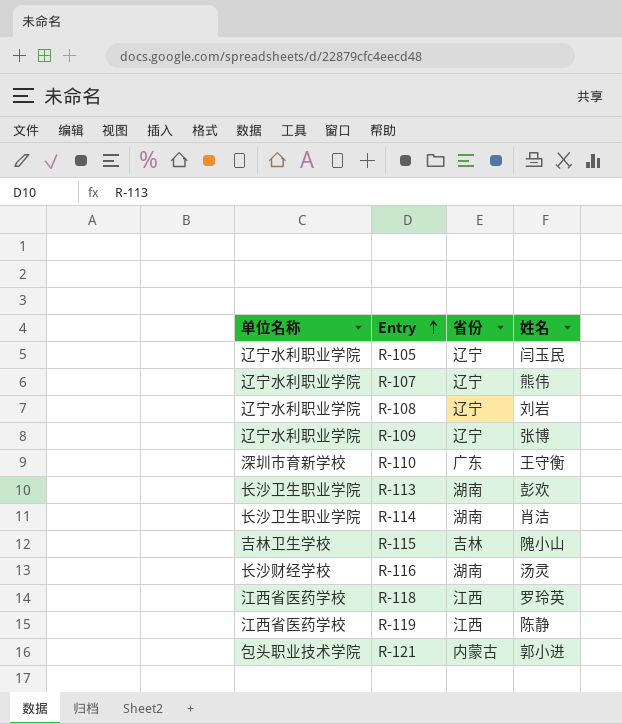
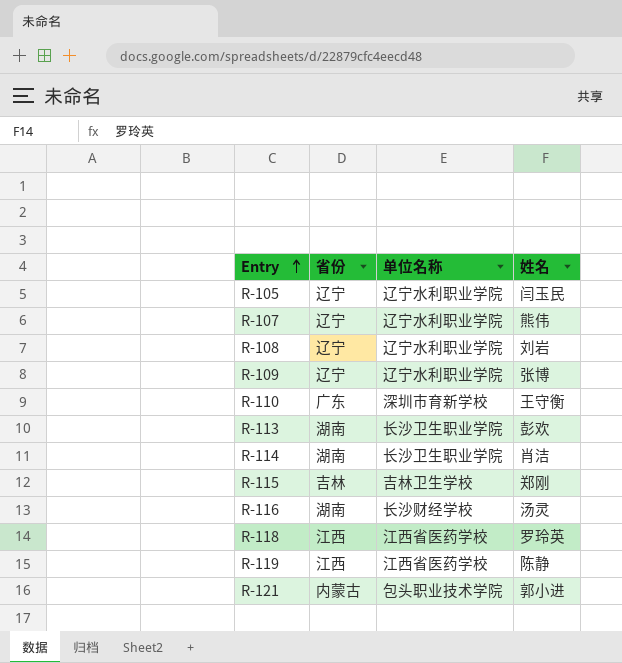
column 单位名称 | position: 1 -> 3
R-115 | 姓名: 隗小山 -> 郑刚

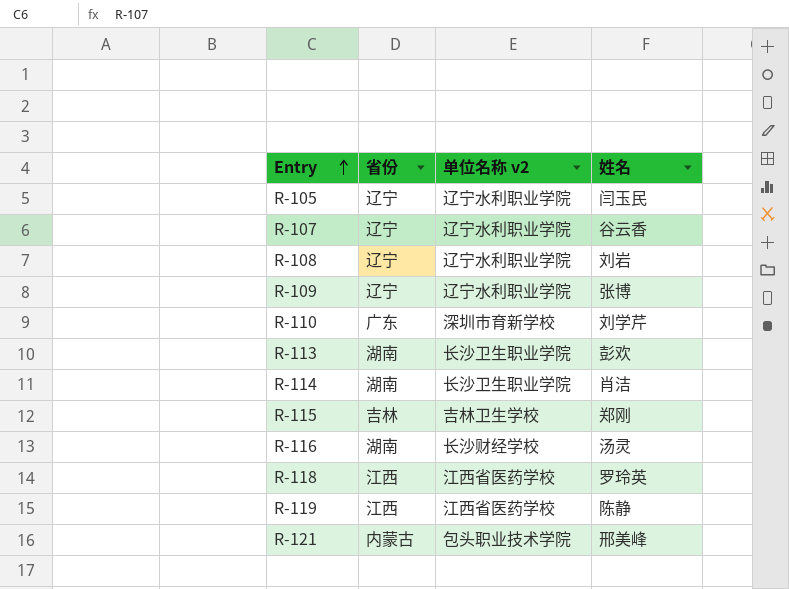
column name: 单位名称 -> 单位名称 v2
R-107 | 姓名: 熊伟 -> 谷云香
R-110 | 姓名: 王守衡 -> 刘学芹
R-121 | 姓名: 郭小进 -> 邢美峰

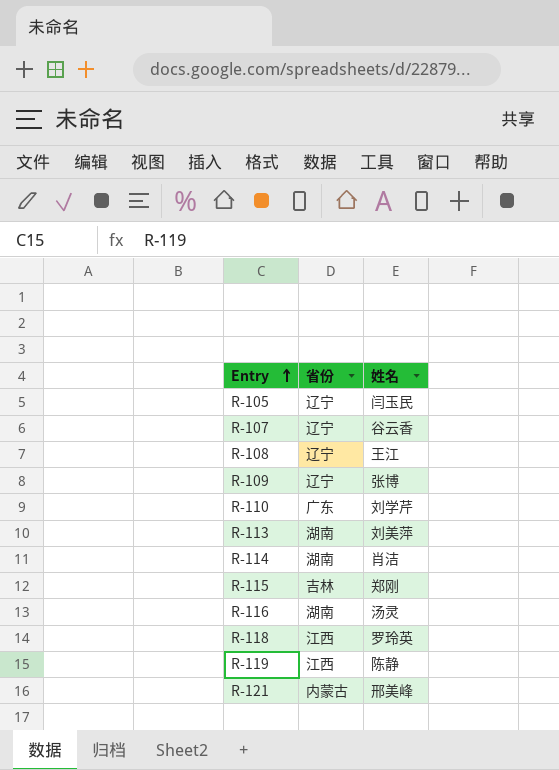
column 单位名称 v2 | position: 3 -> none
R-108 | 姓名: 刘岩 -> 王江
R-113 | 姓名: 彭欢 -> 刘美萍

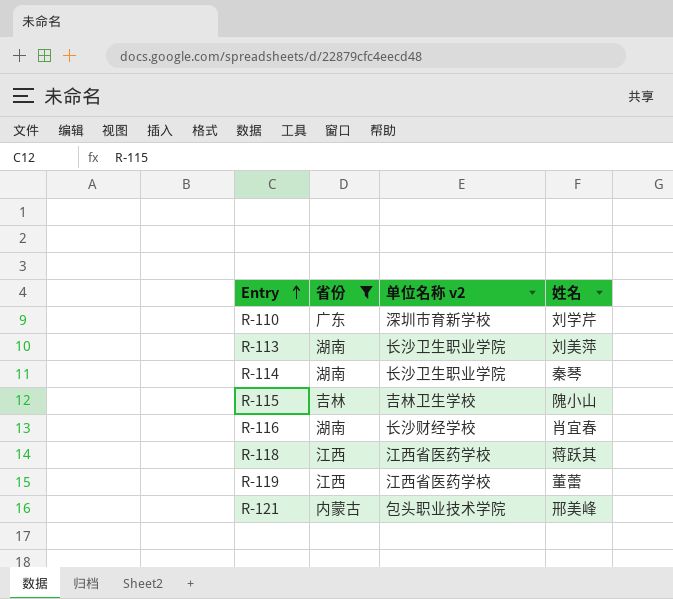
filter: none -> 省份 != 辽宁
column 单位名称 v2 | position: none -> 3
R-114 | 姓名: 肖洁 -> 秦琴
R-115 | 姓名: 郑刚 -> 隗小山
R-116 | 姓名: 汤灵 -> 肖宜春
R-118 | 姓名: 罗玲英 -> 蒋跃其
R-119 | 姓名: 陈静 -> 董蕾

